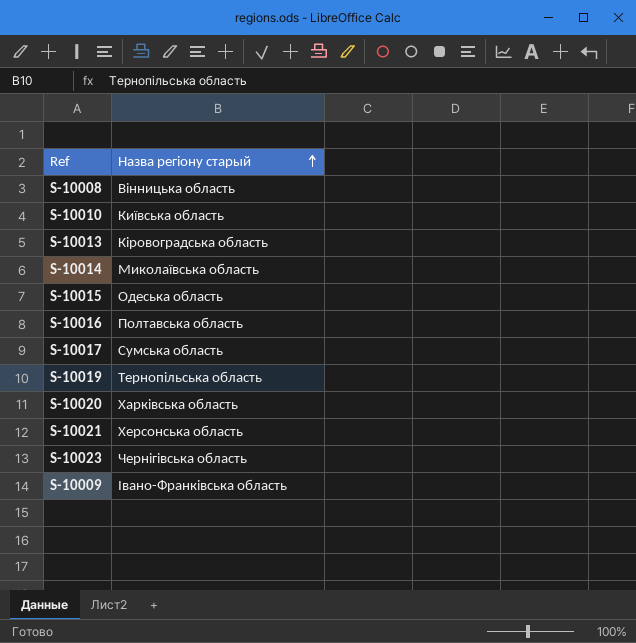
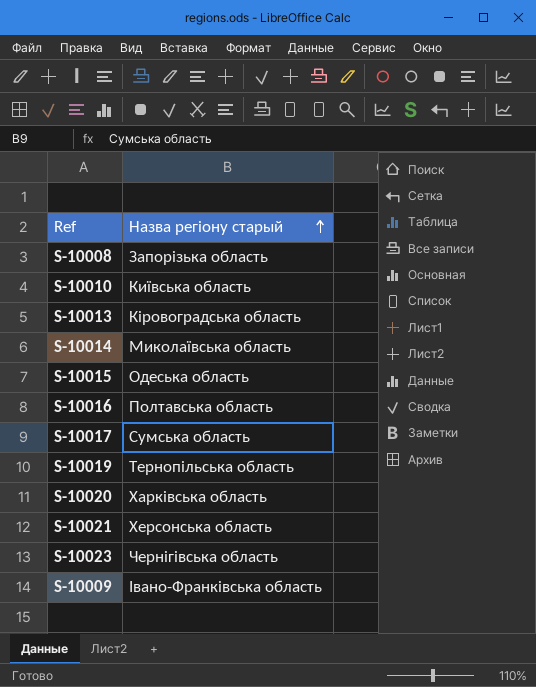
S-10008 | Назва регіону старый: Вінницька область -> Запорізька область

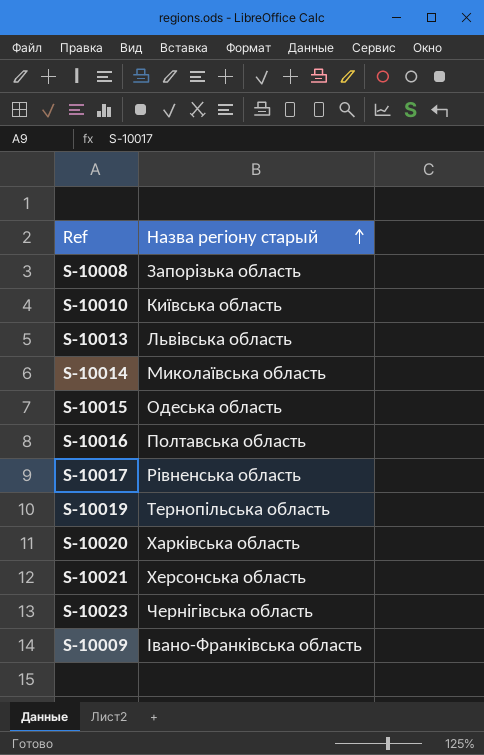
S-10013 | Назва регіону старый: Кіровоградська область -> Львівська область
S-10017 | Назва регіону старый: Сумська область -> Рівненська область

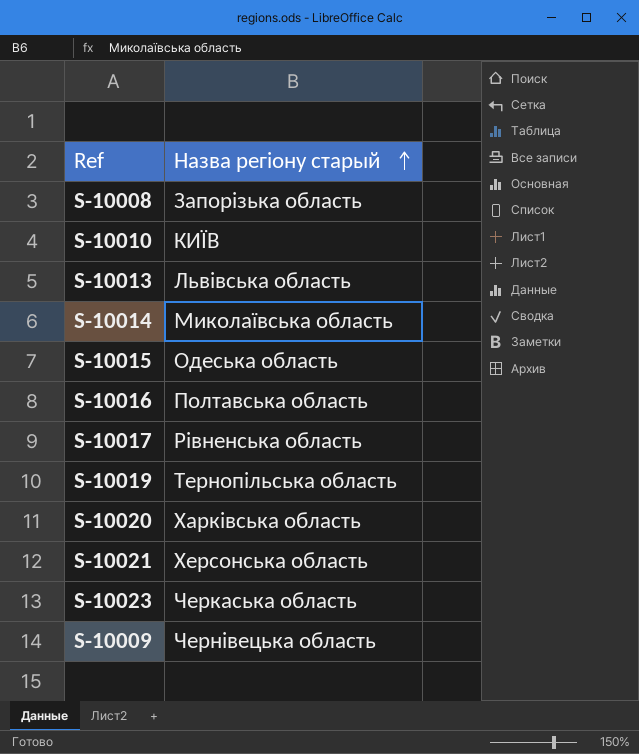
S-10010 | Назва регіону старый: Київська область -> КИЇВ
S-10023 | Назва регіону старый: Чернігівська область -> Черкаська область
S-10009 | Назва регіону старый: Івано-Франківська область -> Чернівецька область

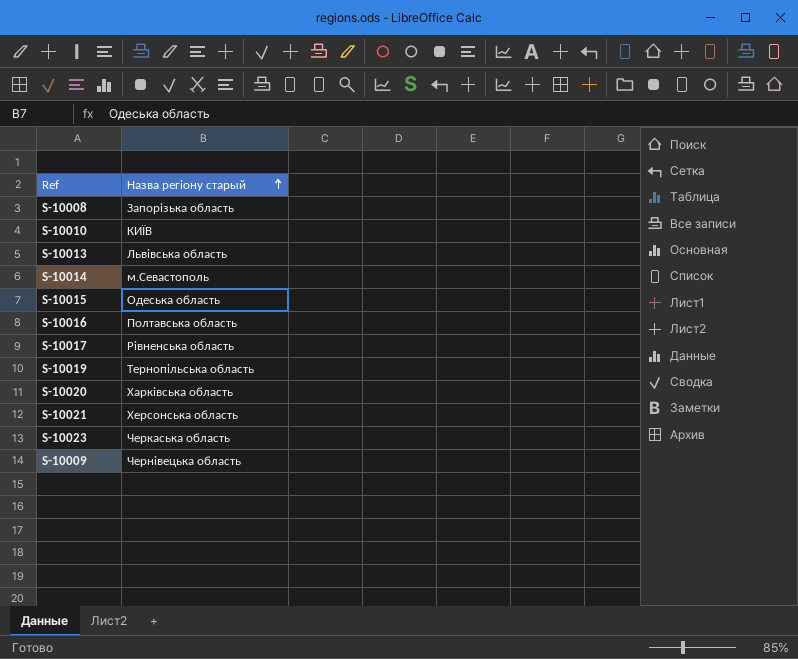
S-10014 | Назва регіону старый: Миколаївська область -> м.Севастополь

